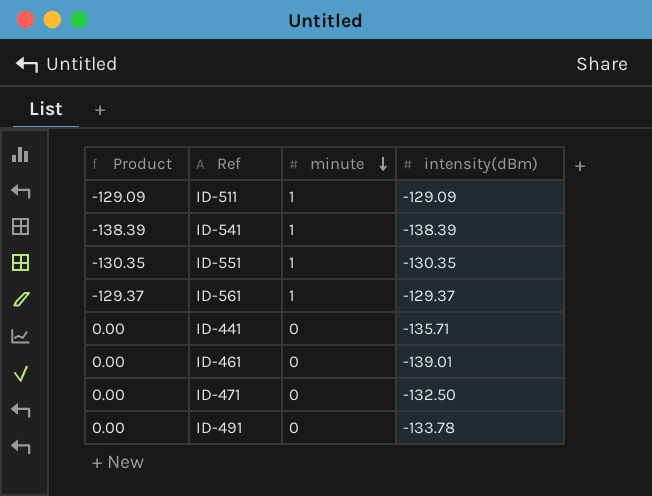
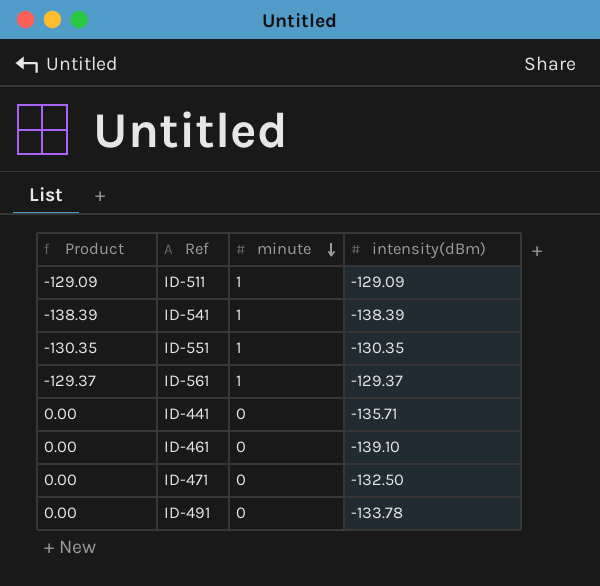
ID-461 | intensity(dBm): -139.01 -> -139.10

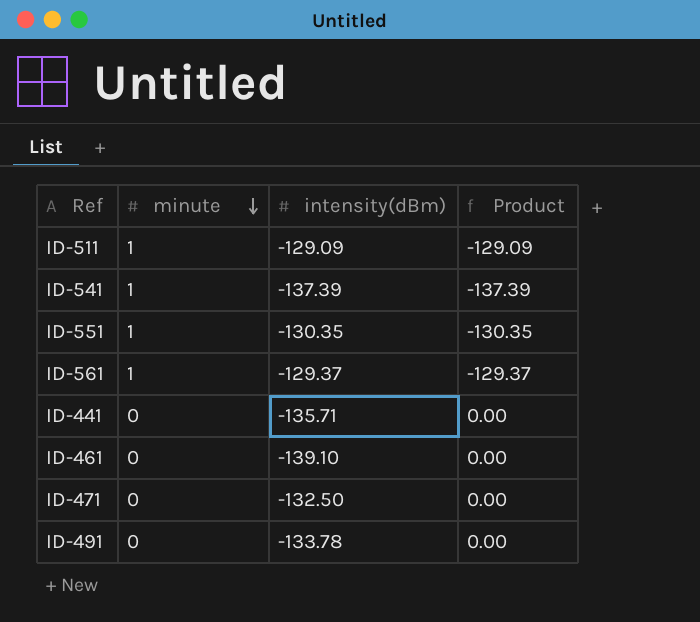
column Product | position: 1 -> 4
ID-541 | intensity(dBm): -138.39 -> -137.39
ID-541 | Product: -138.39 -> -137.39

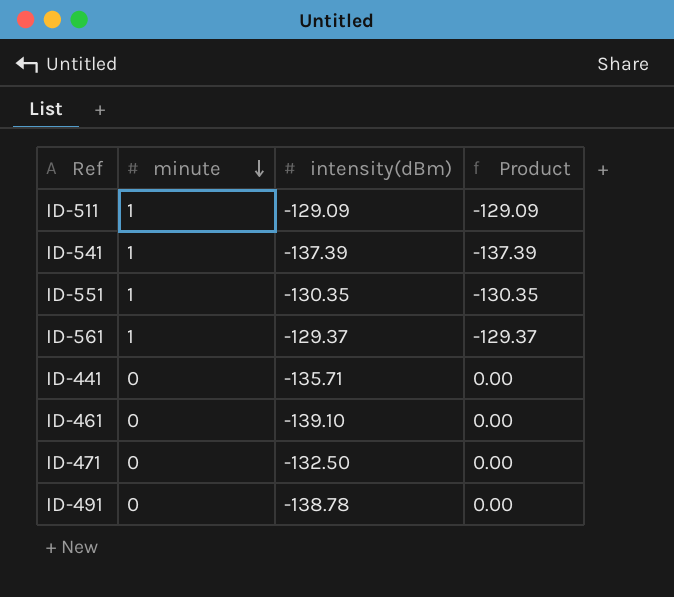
ID-491 | intensity(dBm): -133.78 -> -138.78

